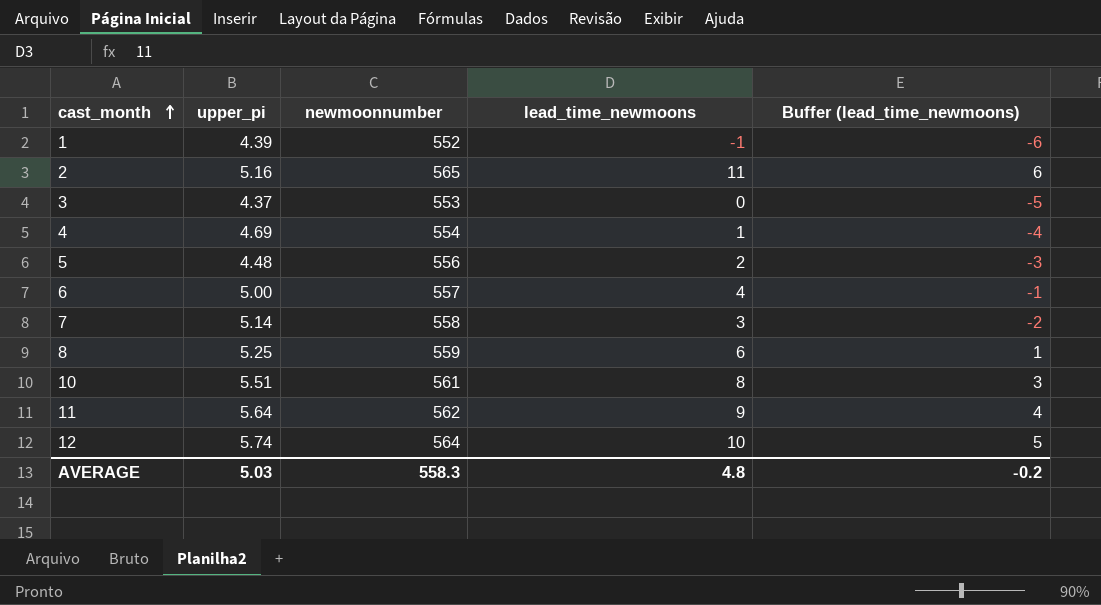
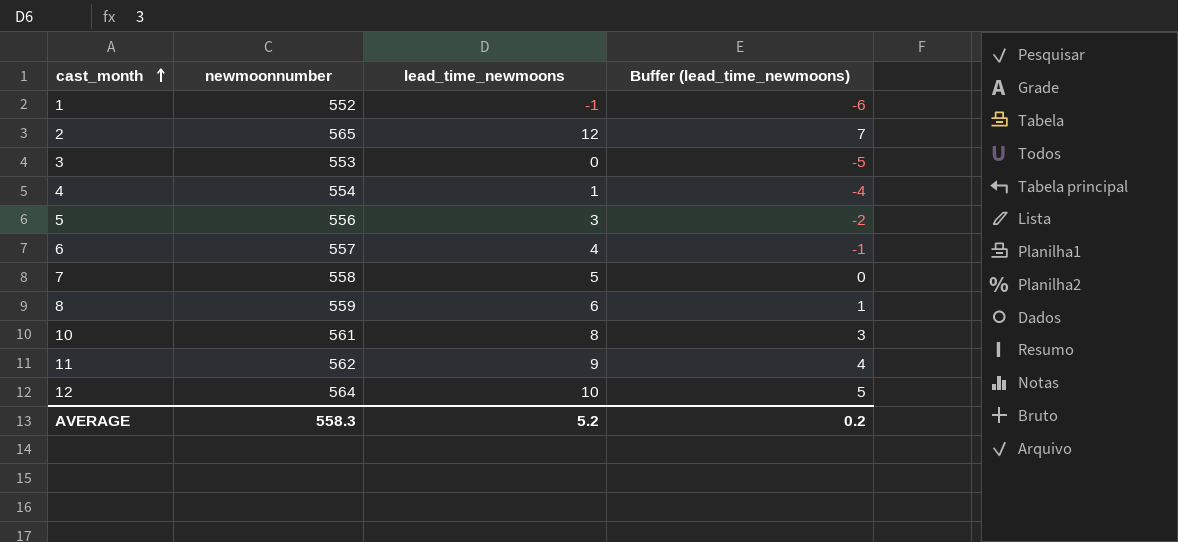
column upper_pi | position: 2 -> none
2 | lead_time_newmoons: 11 -> 12
2 | Buffer (lead_time_newmoons): 6 -> 7
5 | lead_time_newmoons: 2 -> 3
5 | Buffer (lead_time_newmoons): -3 -> -2
7 | lead_time_newmoons: 3 -> 5
7 | Buffer (lead_time_newmoons): -2 -> 0
AVERAGE | lead_time_newmoons: 4.8 -> 5.2
AVERAGE | Buffer (lead_time_newmoons): -0.2 -> 0.2

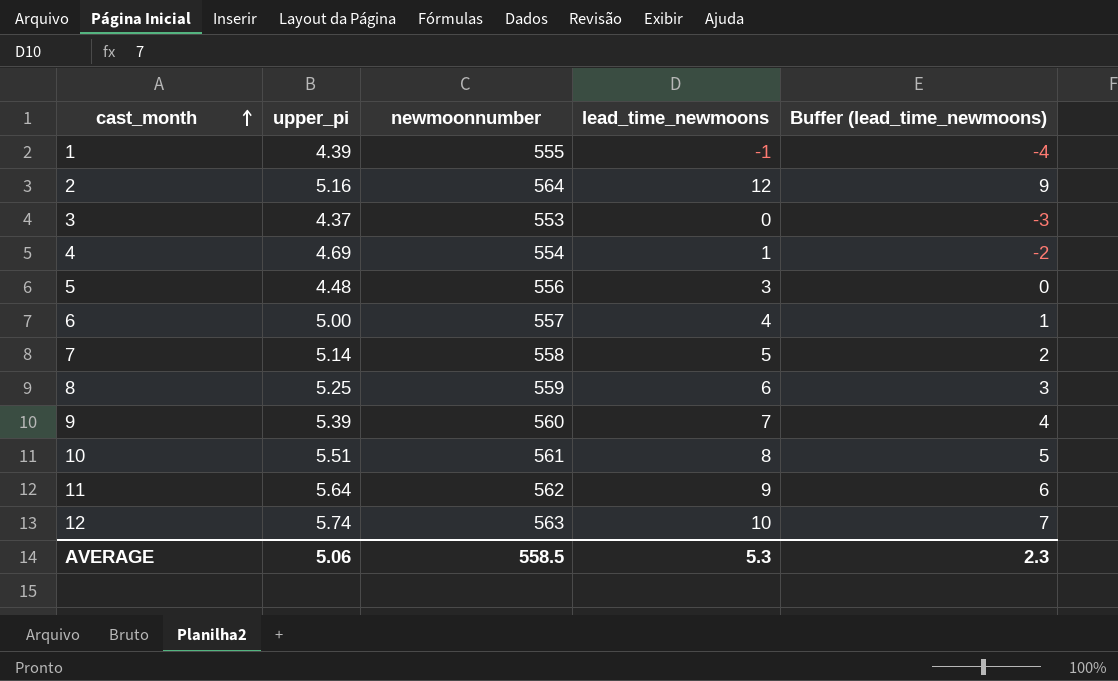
column upper_pi | position: none -> 2
column Buffer (lead_time_newmoons) | formula: [lead_time_newmoons] - 5 -> [lead_time_newmoons] - 3
1 | newmoonnumber: 552 -> 555
2 | newmoonnumber: 565 -> 564
row 9: none -> 5.39 | 560 | 7 | 4
12 | newmoonnumber: 564 -> 563
AVERAGE | newmoonnumber: 558.3 -> 558.5
AVERAGE | lead_time_newmoons: 5.2 -> 5.3
AVERAGE | Buffer (lead_time_newmoons): 0.2 -> 2.3

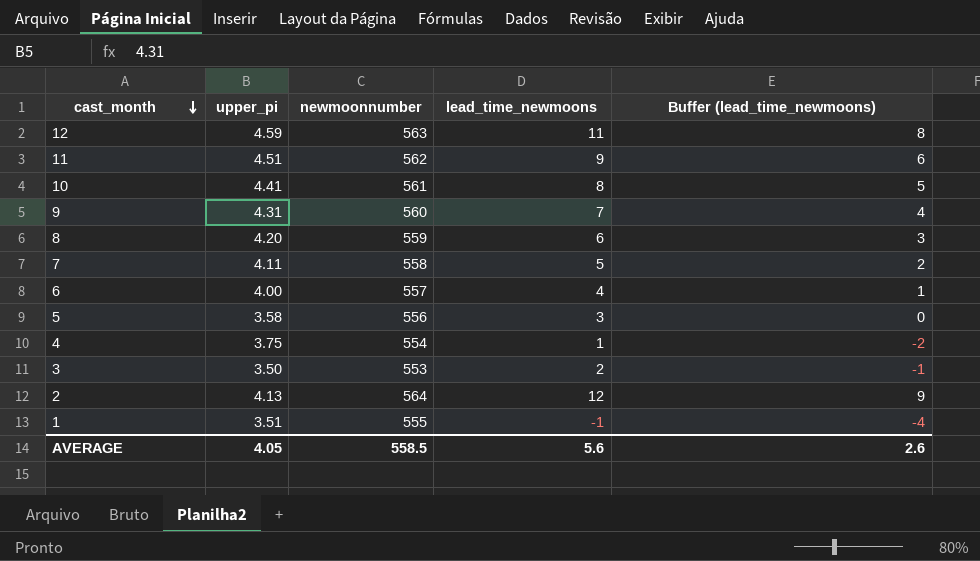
row order: cast_month ascending -> cast_month descending
12 | upper_pi: 5.74 -> 4.59
12 | lead_time_newmoons: 10 -> 11
12 | Buffer (lead_time_newmoons): 7 -> 8
11 | upper_pi: 5.64 -> 4.51
10 | upper_pi: 5.51 -> 4.41
9 | upper_pi: 5.39 -> 4.31
8 | upper_pi: 5.25 -> 4.20
7 | upper_pi: 5.14 -> 4.11
6 | upper_pi: 5.00 -> 4.00
5 | upper_pi: 4.48 -> 3.58
4 | upper_pi: 4.69 -> 3.75
3 | upper_pi: 4.37 -> 3.50
3 | lead_time_newmoons: 0 -> 2
3 | Buffer (lead_time_newmoons): -3 -> -1
2 | upper_pi: 5.16 -> 4.13
1 | upper_pi: 4.39 -> 3.51
AVERAGE | upper_pi: 5.06 -> 4.05
AVERAGE | lead_time_newmoons: 5.3 -> 5.6
AVERAGE | Buffer (lead_time_newmoons): 2.3 -> 2.6

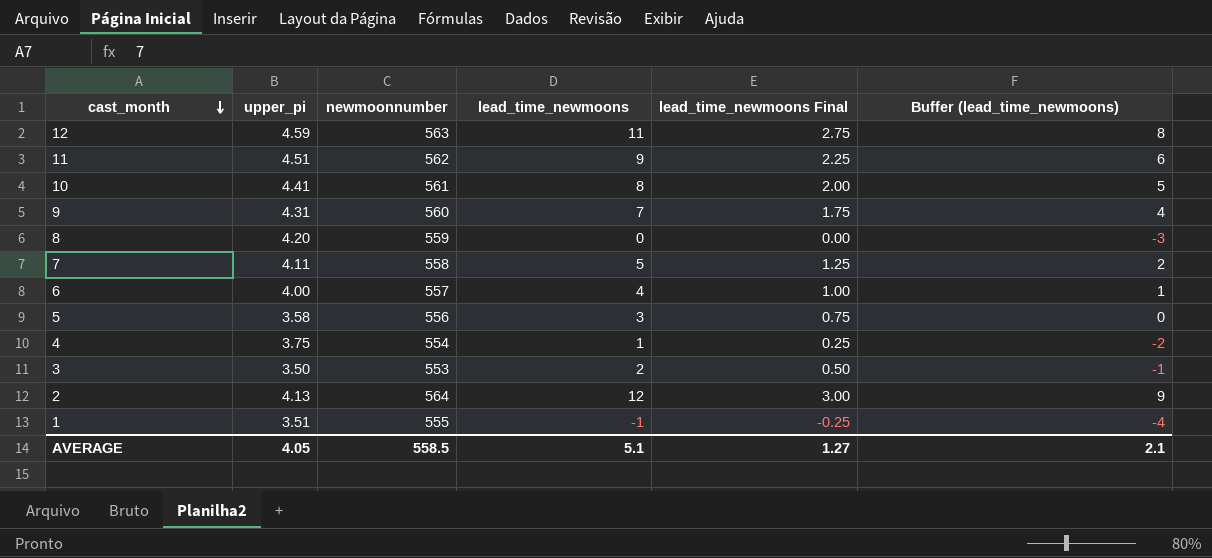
column lead_time_newmoons Final | formula: none -> [lead_time_newmoons] * 0.25
8 | lead_time_newmoons: 6 -> 0
8 | Buffer (lead_time_newmoons): 3 -> -3
AVERAGE | lead_time_newmoons: 5.6 -> 5.1
AVERAGE | Buffer (lead_time_newmoons): 2.6 -> 2.1

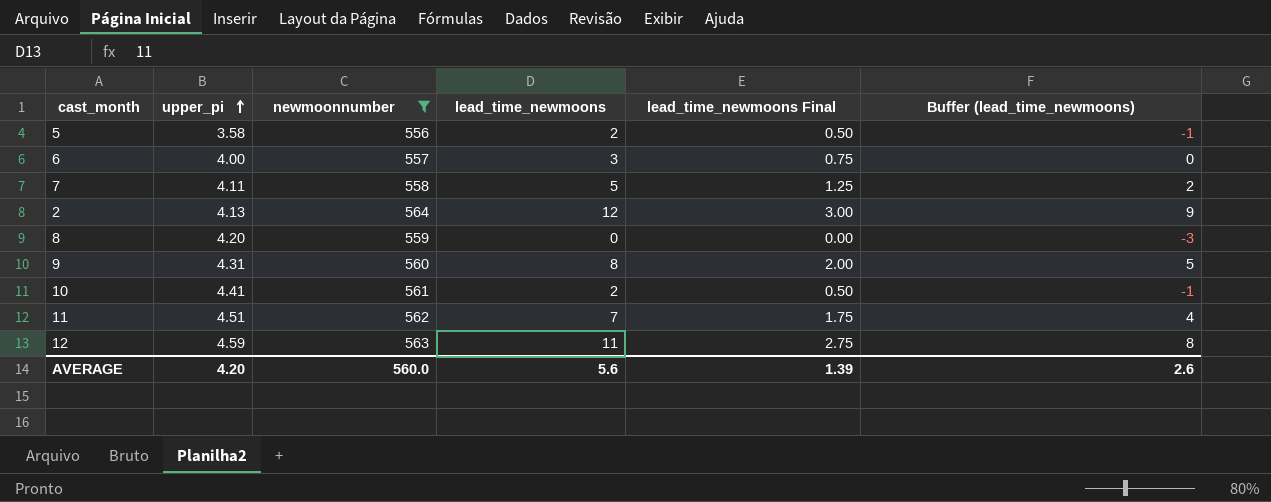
filter: none -> newmoonnumber >= 556
row order: cast_month descending -> upper_pi ascending
5 | lead_time_newmoons: 3 -> 2
5 | lead_time_newmoons Final: 0.75 -> 0.50
5 | Buffer (lead_time_newmoons): 0 -> -1
6 | lead_time_newmoons: 4 -> 3
6 | lead_time_newmoons Final: 1.00 -> 0.75
6 | Buffer (lead_time_newmoons): 1 -> 0
9 | lead_time_newmoons: 7 -> 8
9 | lead_time_newmoons Final: 1.75 -> 2.00
9 | Buffer (lead_time_newmoons): 4 -> 5
10 | lead_time_newmoons: 8 -> 2
10 | lead_time_newmoons Final: 2.00 -> 0.50
10 | Buffer (lead_time_newmoons): 5 -> -1
11 | lead_time_newmoons: 9 -> 7
11 | lead_time_newmoons Final: 2.25 -> 1.75
11 | Buffer (lead_time_newmoons): 6 -> 4
AVERAGE | upper_pi: 4.05 -> 4.20
AVERAGE | newmoonnumber: 558.5 -> 560.0
AVERAGE | lead_time_newmoons: 5.1 -> 5.6
AVERAGE | lead_time_newmoons Final: 1.27 -> 1.39
AVERAGE | Buffer (lead_time_newmoons): 2.1 -> 2.6

